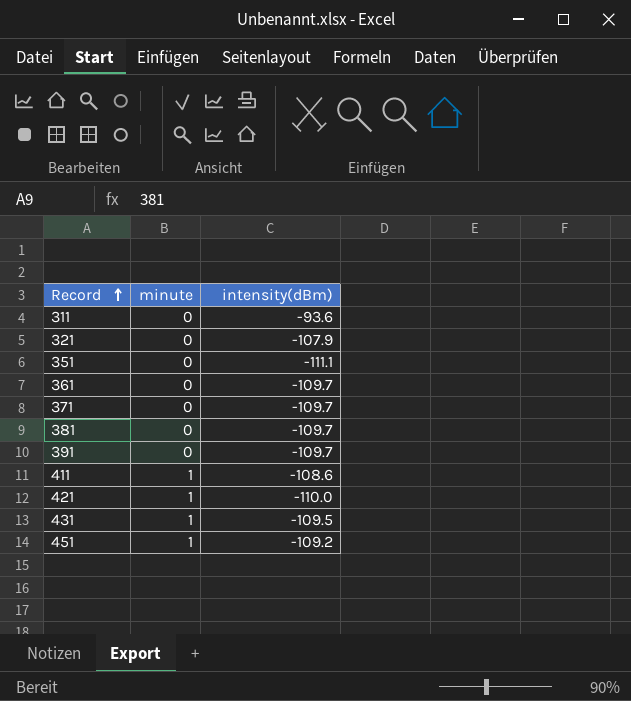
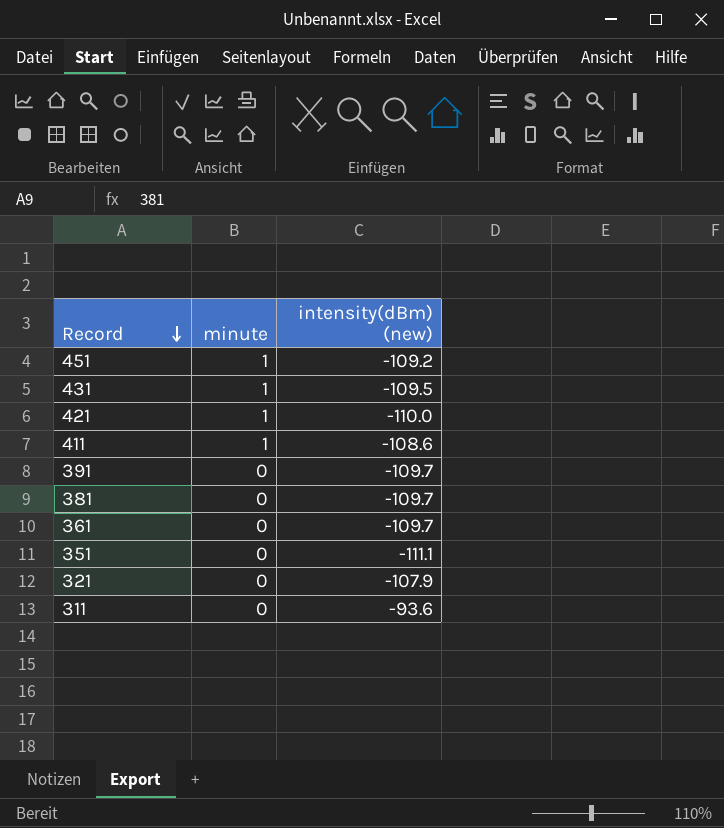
row order: Record ascending -> Record descending
column name: intensity(dBm) -> intensity(dBm) (new)
row 371: 0 | -109.7 -> none

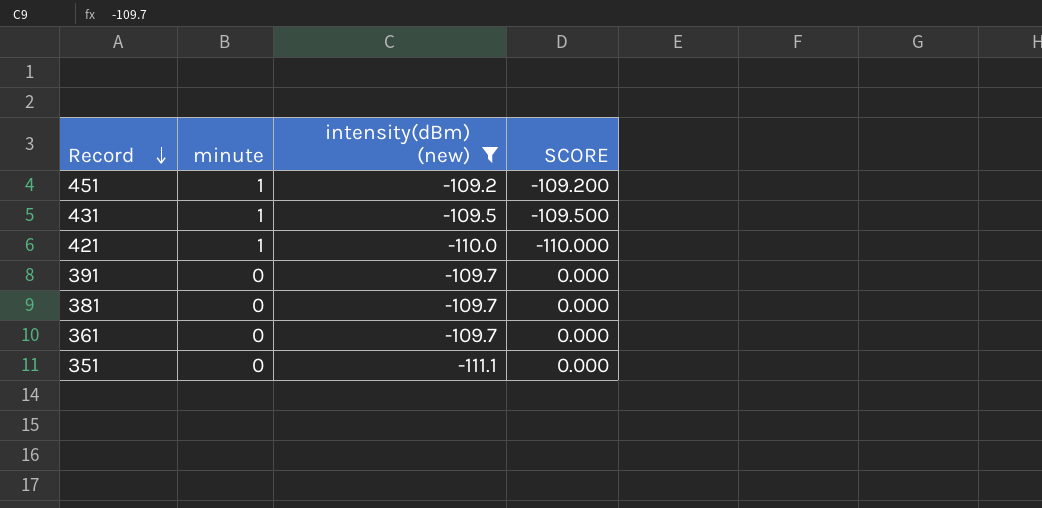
filter: none -> intensity(dBm) (new) <= -109.2
column SCORE | formula: none -> [minute] * [intensity(dBm) (new)]

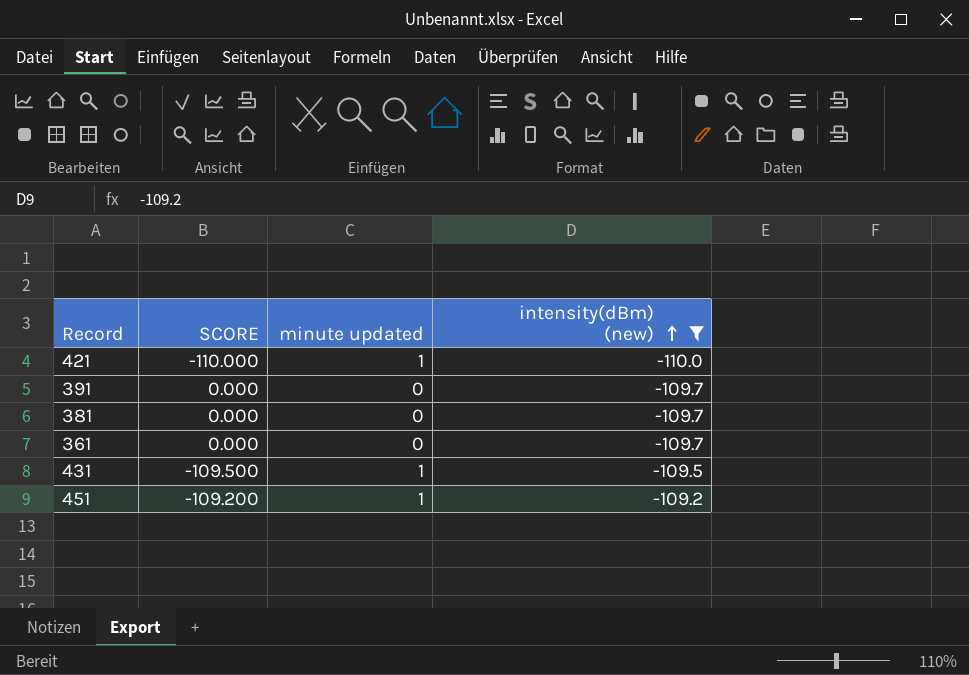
row order: Record descending -> intensity(dBm) (new) ascending
column SCORE | position: 4 -> 2
column name: minute -> minute updated
row 351: 0 | -111.1 | 0.000 -> none

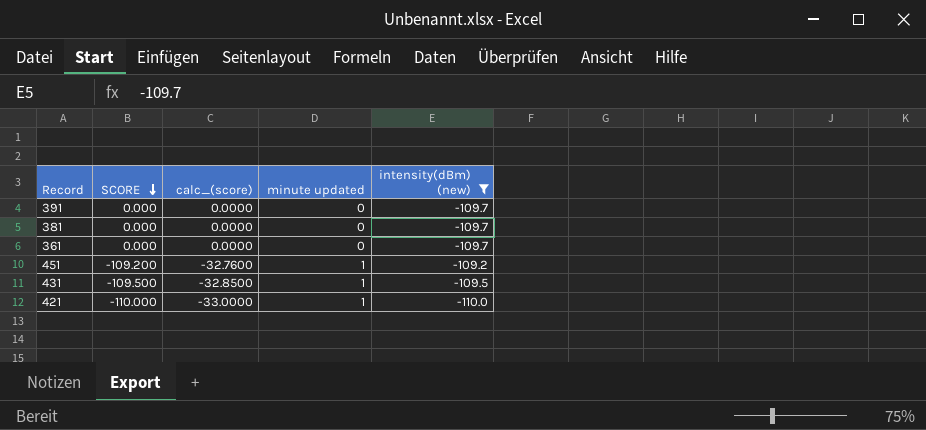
row order: intensity(dBm) (new) ascending -> SCORE descending
column calc_(score) | formula: none -> [SCORE] * 0.3

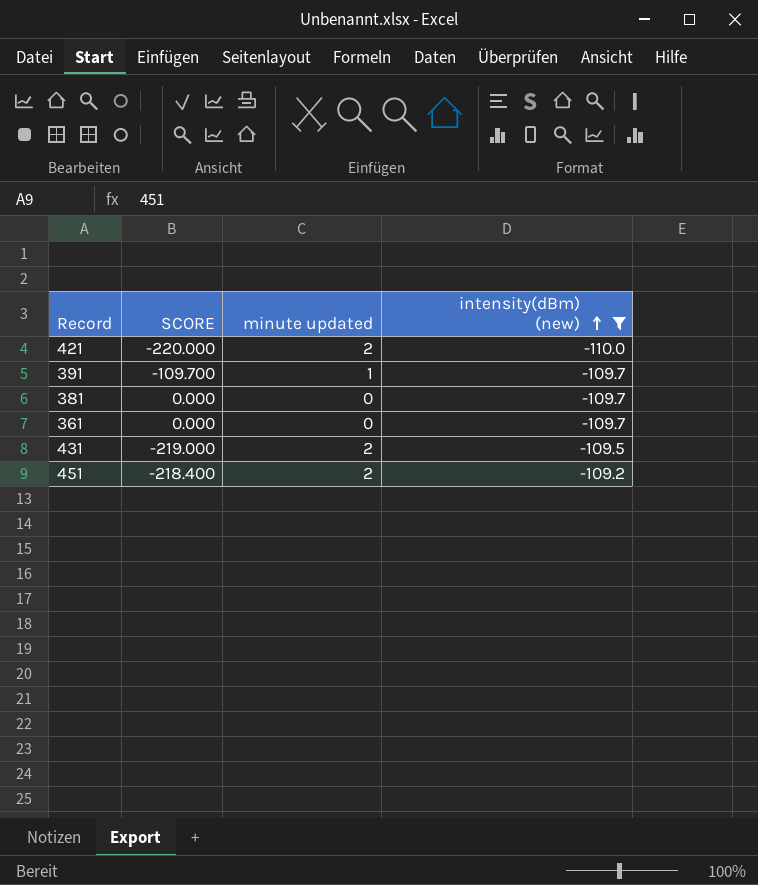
row order: SCORE descending -> intensity(dBm) (new) ascending
column calc_(score) | formula: [SCORE] * 0.3 -> none
421 | SCORE: -110.000 -> -220.000
421 | minute updated: 1 -> 2
391 | SCORE: 0.000 -> -109.700
391 | minute updated: 0 -> 1
431 | SCORE: -109.500 -> -219.000
431 | minute updated: 1 -> 2
451 | SCORE: -109.200 -> -218.400
451 | minute updated: 1 -> 2

